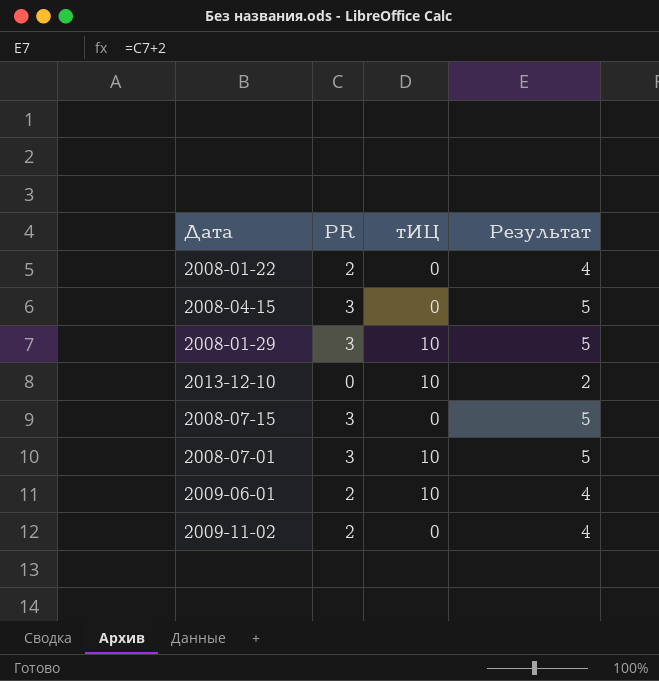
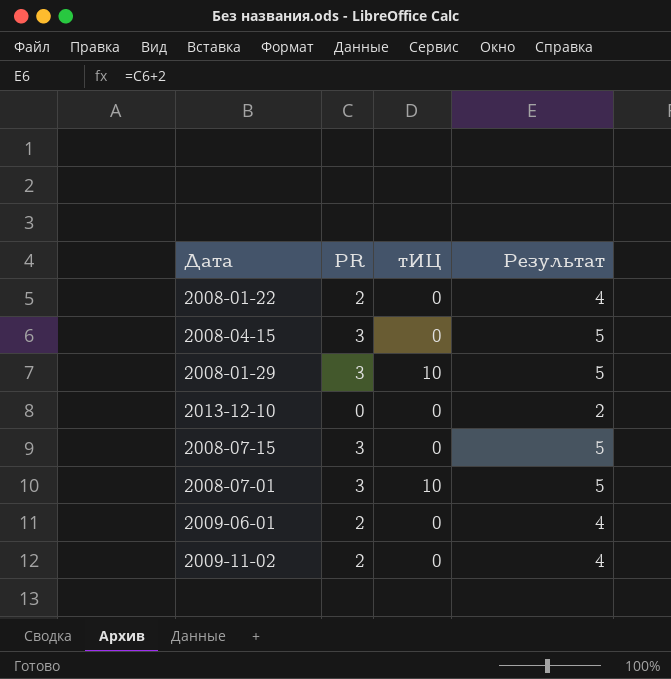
2013-12-10 | тИЦ: 10 -> 0
2009-06-01 | тИЦ: 10 -> 0

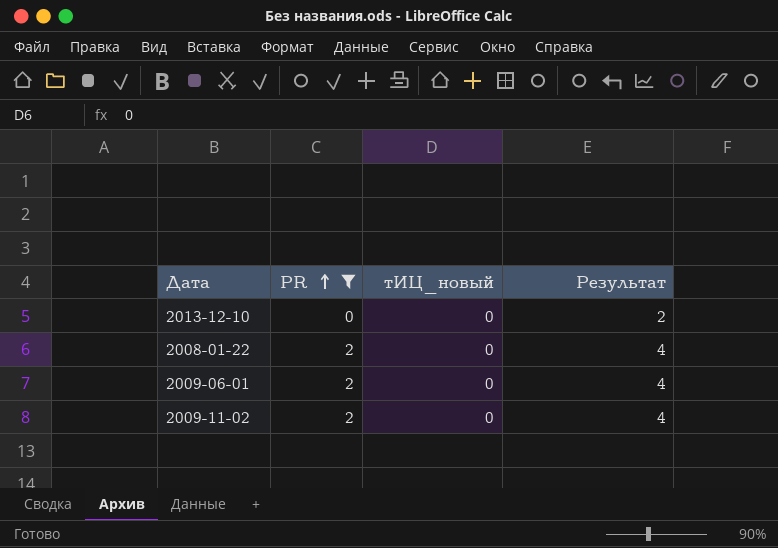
filter: none -> PR != 3
row order: none -> PR ascending
column name: тИЦ -> тИЦ_новый

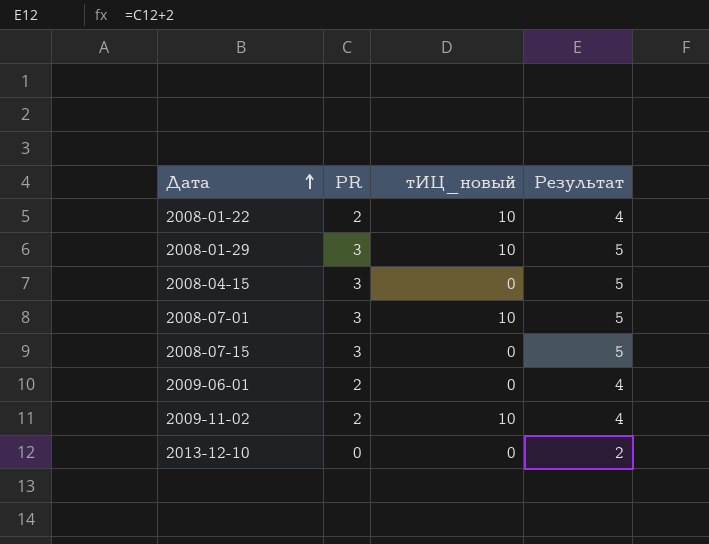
filter: PR != 3 -> none
row order: PR ascending -> Дата ascending
2008-01-22 | тИЦ_новый: 0 -> 10
2009-11-02 | тИЦ_новый: 0 -> 10

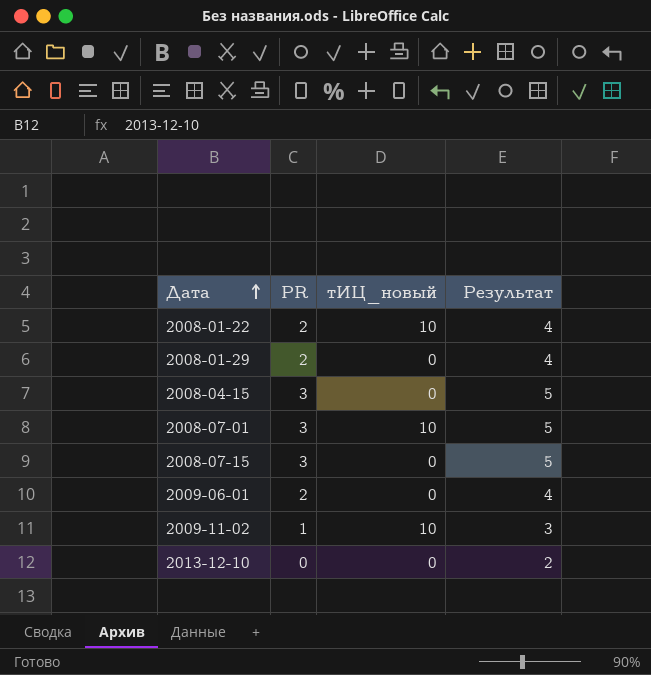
2008-01-29 | PR: 3 -> 2
2008-01-29 | тИЦ_новый: 10 -> 0
2008-01-29 | Результат: 5 -> 4
2009-11-02 | PR: 2 -> 1
2009-11-02 | Результат: 4 -> 3

